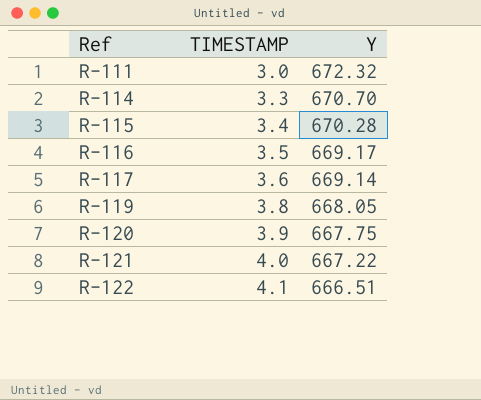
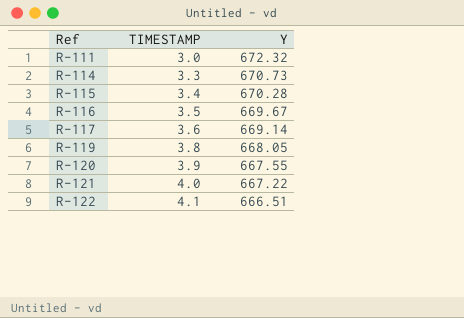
R-114 | Y: 670.70 -> 670.73
R-116 | Y: 669.17 -> 669.67
R-120 | Y: 667.75 -> 667.55

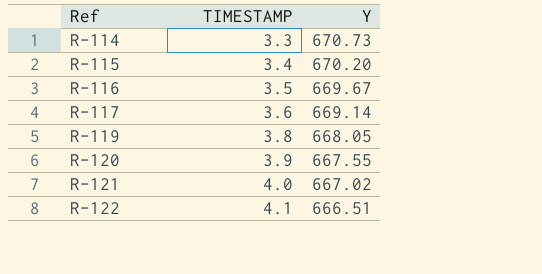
row R-111: 3.0 | 672.32 -> none
R-115 | Y: 670.28 -> 670.20
R-121 | Y: 667.22 -> 667.02

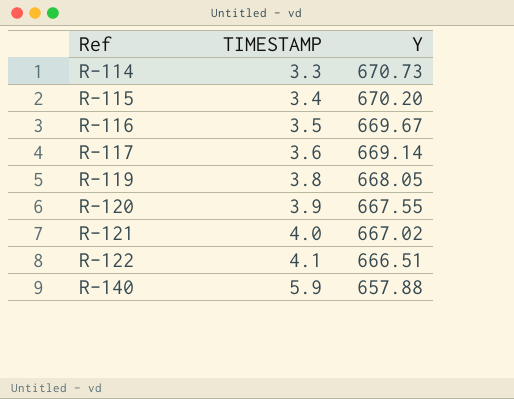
row R-140: none -> 5.9 | 657.88

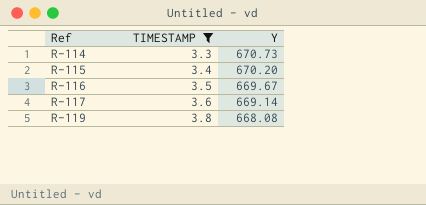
filter: none -> TIMESTAMP <= 3.8
R-119 | Y: 668.05 -> 668.08

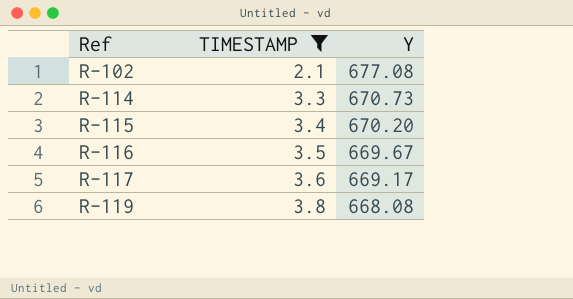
row R-102: none -> 2.1 | 677.08
R-117 | Y: 669.14 -> 669.17

